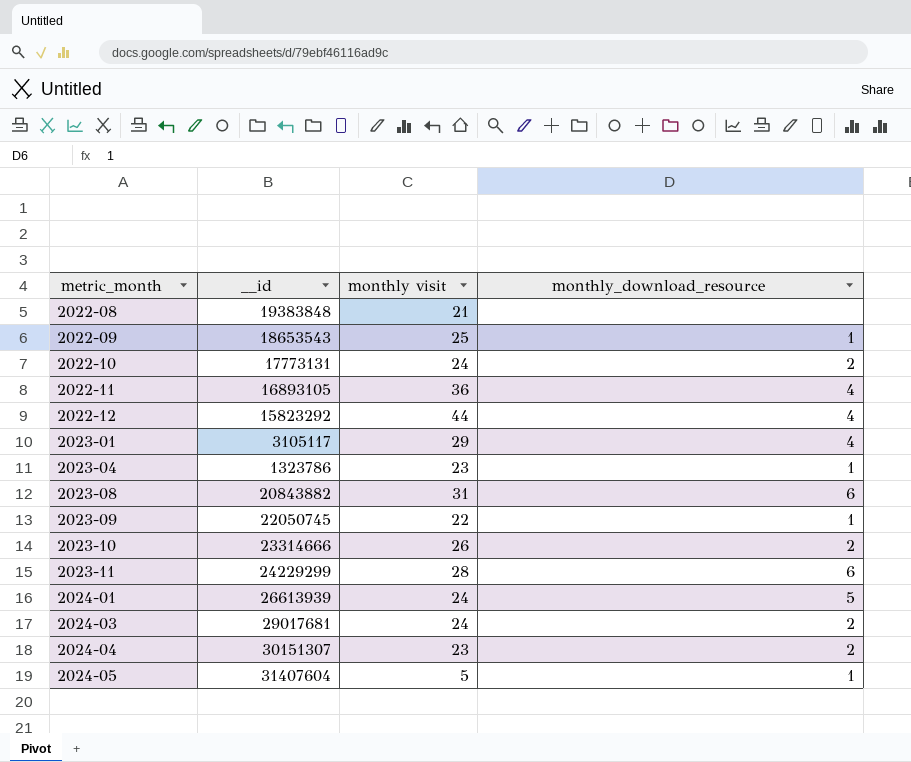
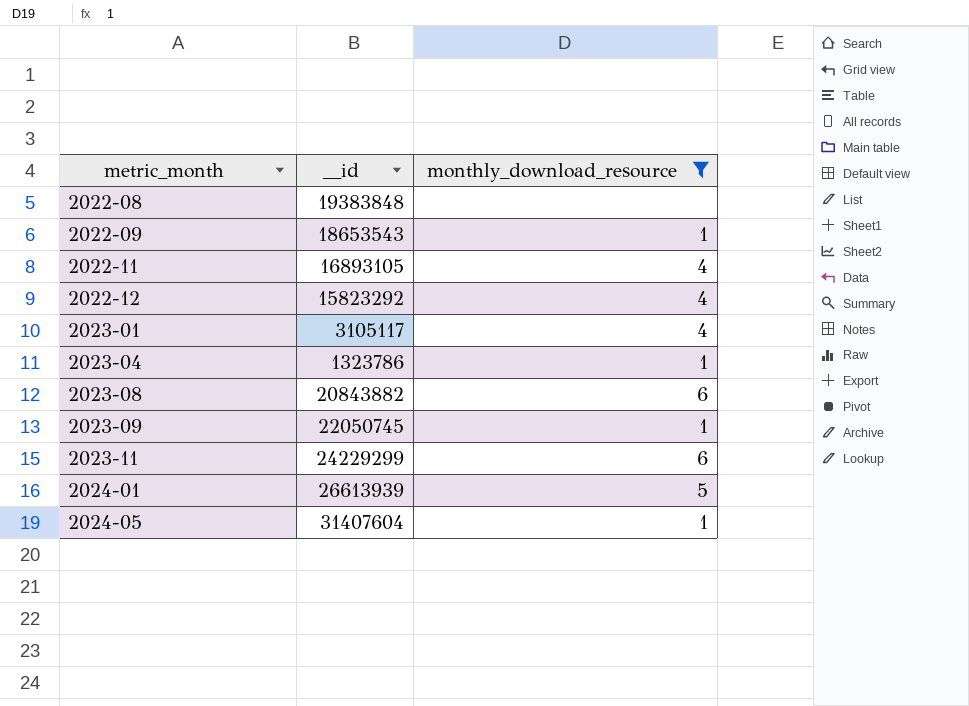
filter: none -> monthly_download_resource != 2
column monthly visit | position: 3 -> none

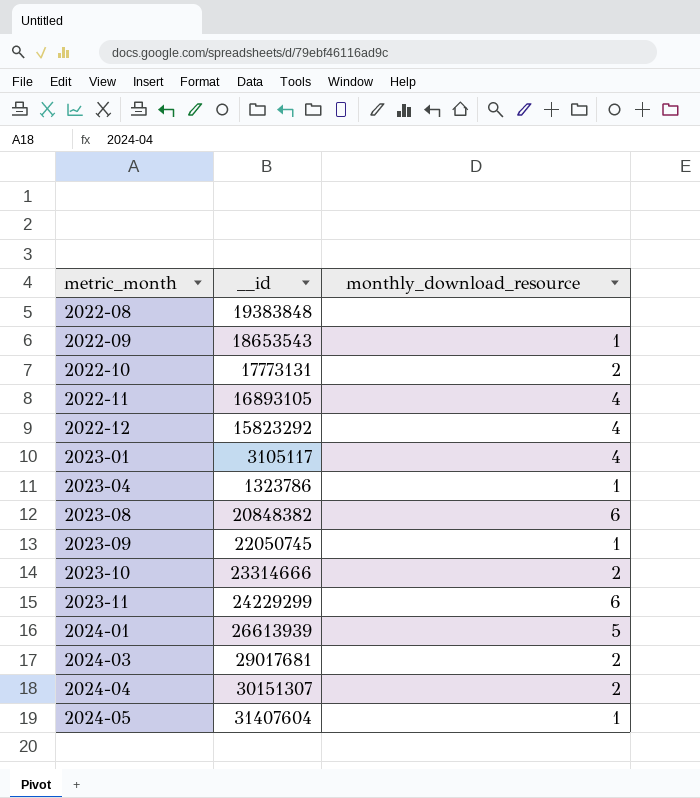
filter: monthly_download_resource != 2 -> none
2023-08 | __id: 20843882 -> 20848382

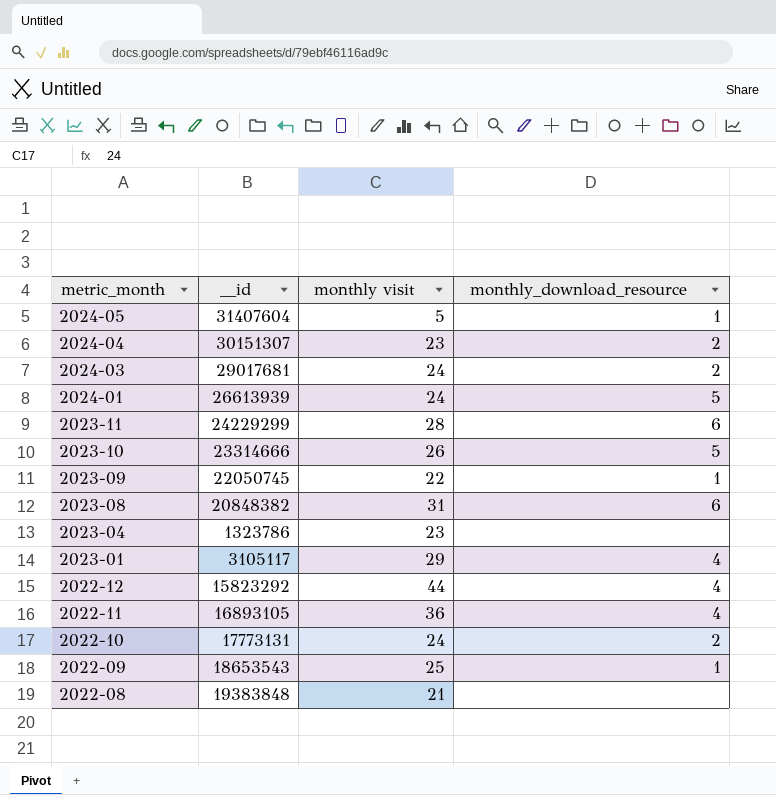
row order: metric_month ascending -> metric_month descending
column monthly visit | position: none -> 3
2023-10 | monthly_download_resource: 2 -> 5
2023-04 | monthly_download_resource: 1 -> none

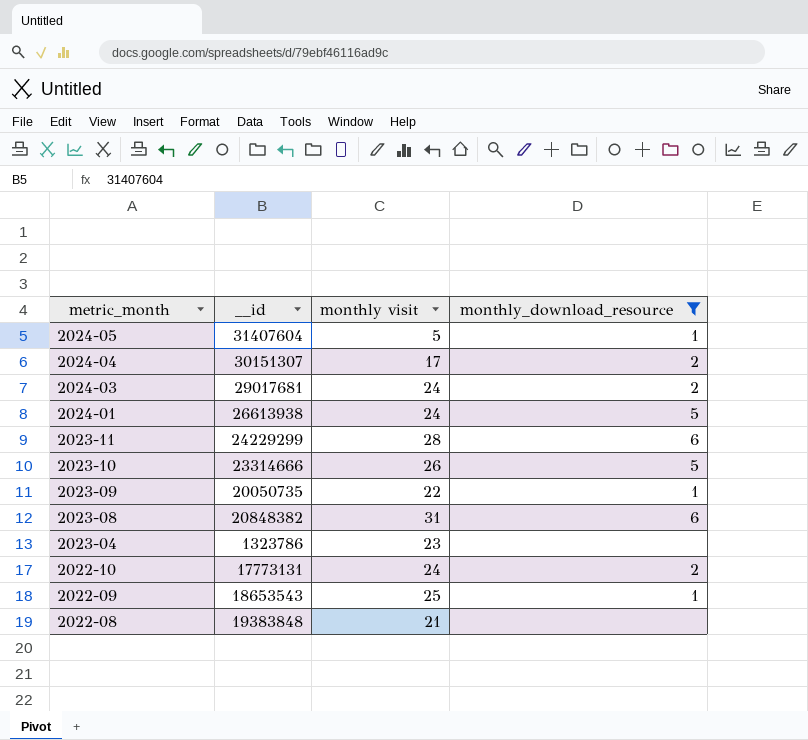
filter: none -> monthly_download_resource != 4
2024-04 | monthly visit: 23 -> 17
2024-01 | __id: 26613939 -> 26613938
2023-09 | __id: 22050745 -> 20050735

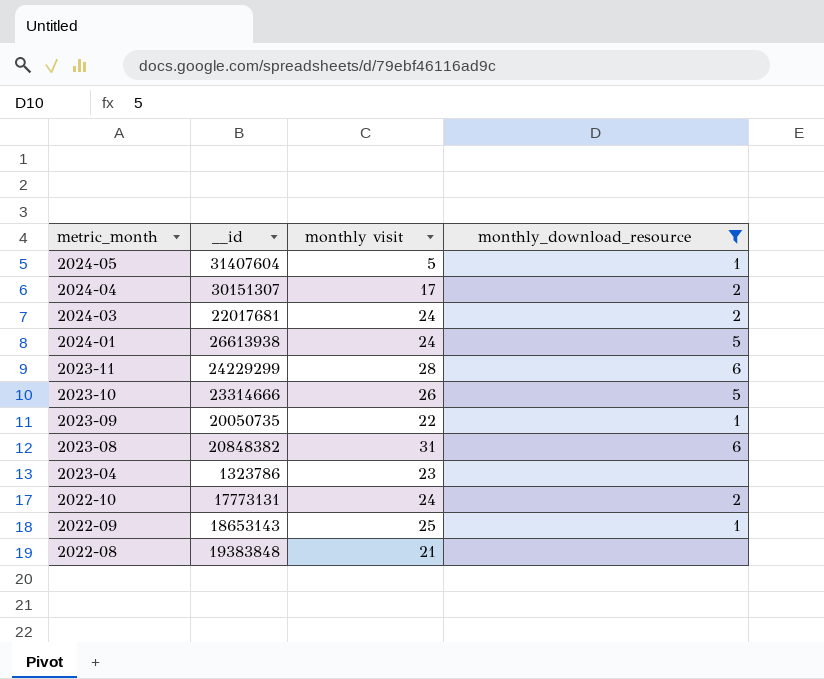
2024-03 | __id: 29017681 -> 22017681
2022-09 | __id: 18653543 -> 18653143

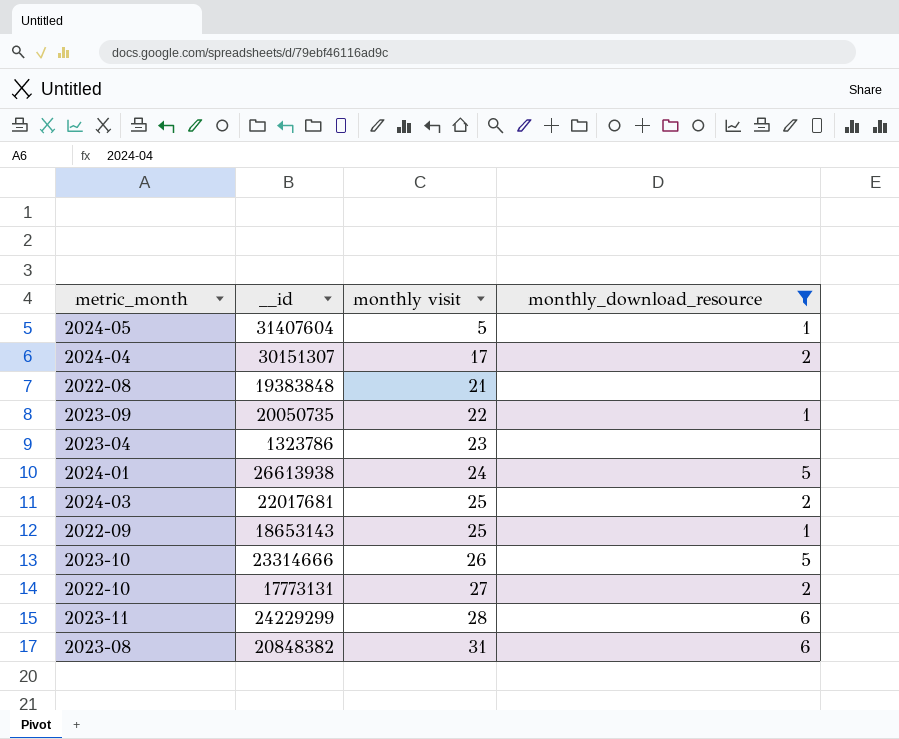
row order: metric_month descending -> monthly visit ascending
2024-03 | monthly visit: 24 -> 25
2022-10 | monthly visit: 24 -> 27

